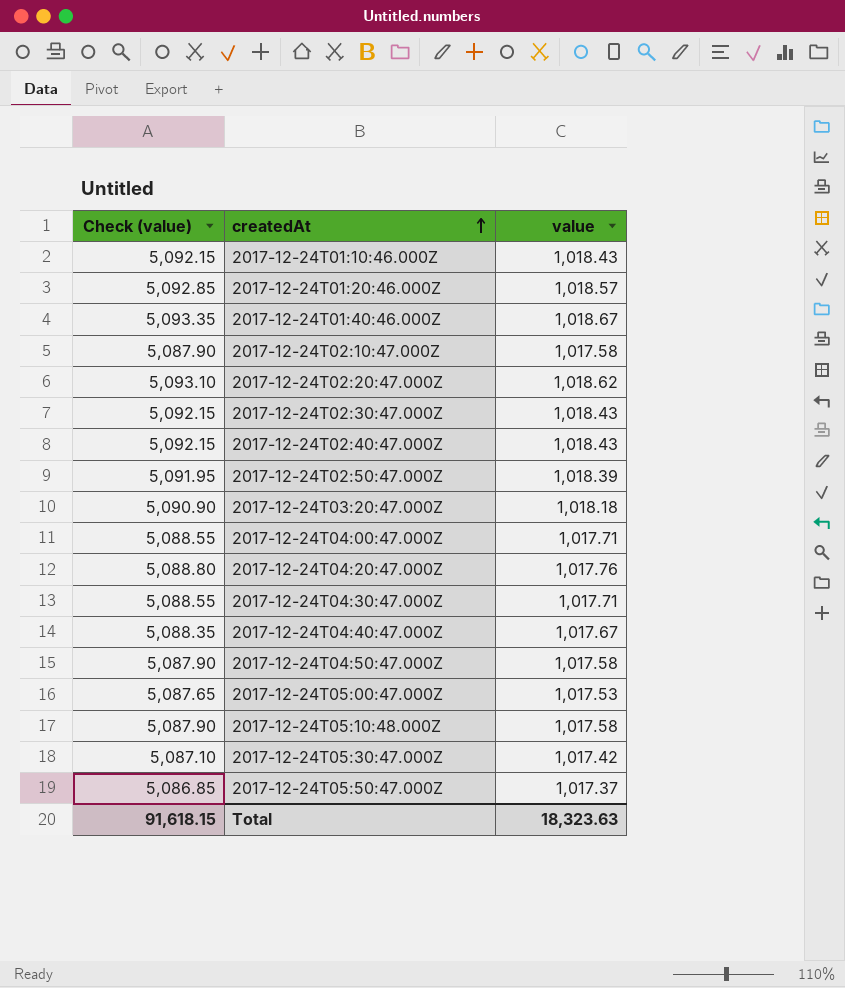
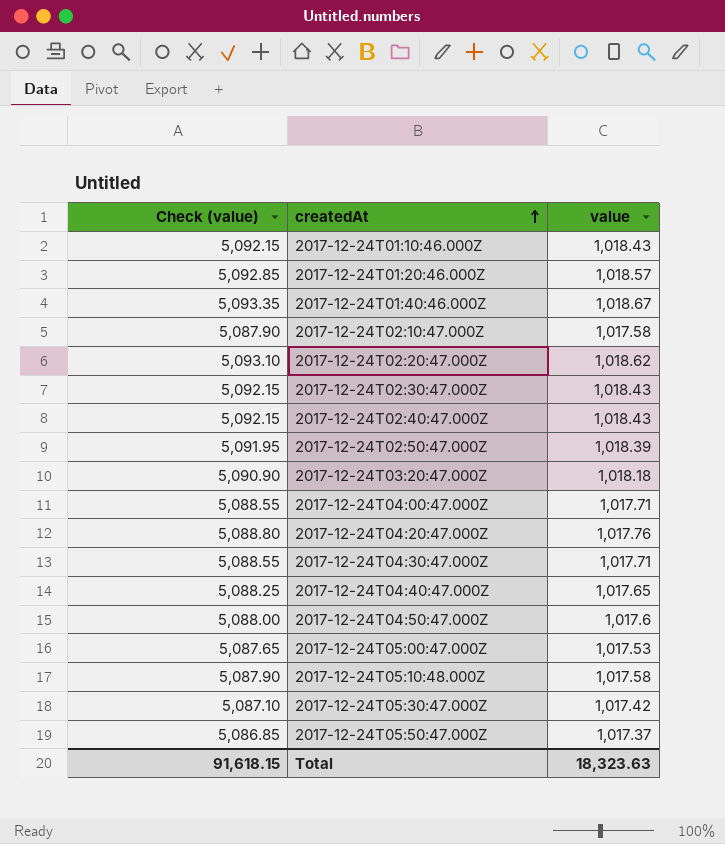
2017-12-24T04:40:47.000Z | Check (value): 5,088.35 -> 5,088.25
2017-12-24T04:40:47.000Z | value: 1,017.67 -> 1,017.65
2017-12-24T04:50:47.000Z | Check (value): 5,087.90 -> 5,088.00
2017-12-24T04:50:47.000Z | value: 1,017.58 -> 1,017.6

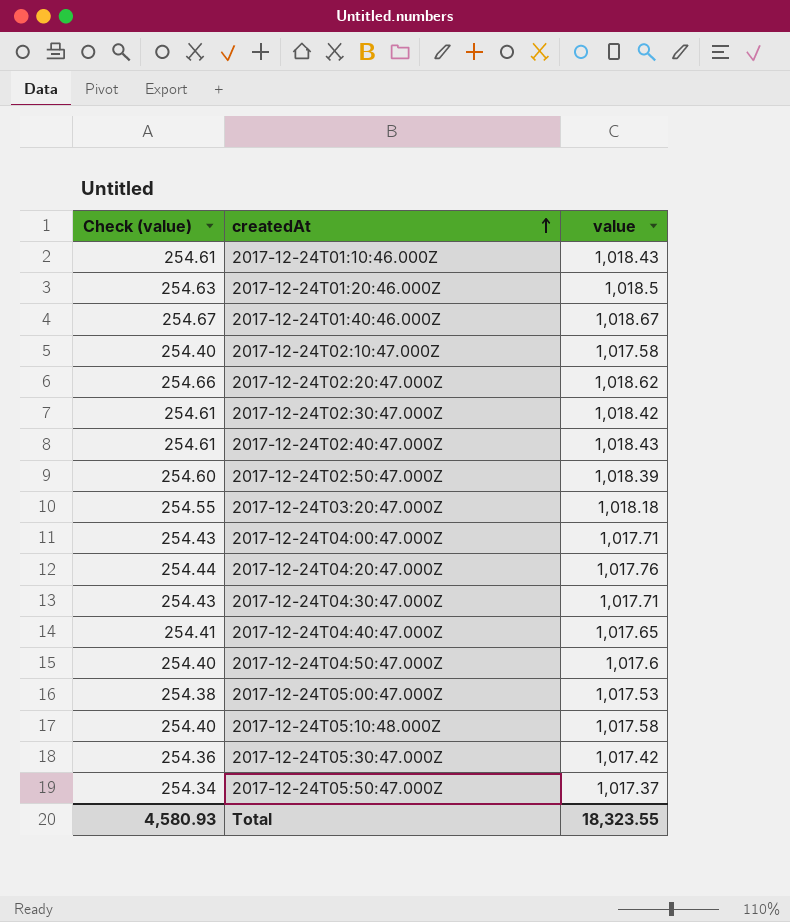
column Check (value) | formula: [value] * 5 -> [value] * 0.25
2017-12-24T01:20:46.000Z | value: 1,018.57 -> 1,018.5
2017-12-24T02:30:47.000Z | value: 1,018.43 -> 1,018.42
Total | Check (value): 91,618.15 -> 4,580.93
Total | value: 18,323.63 -> 18,323.55

